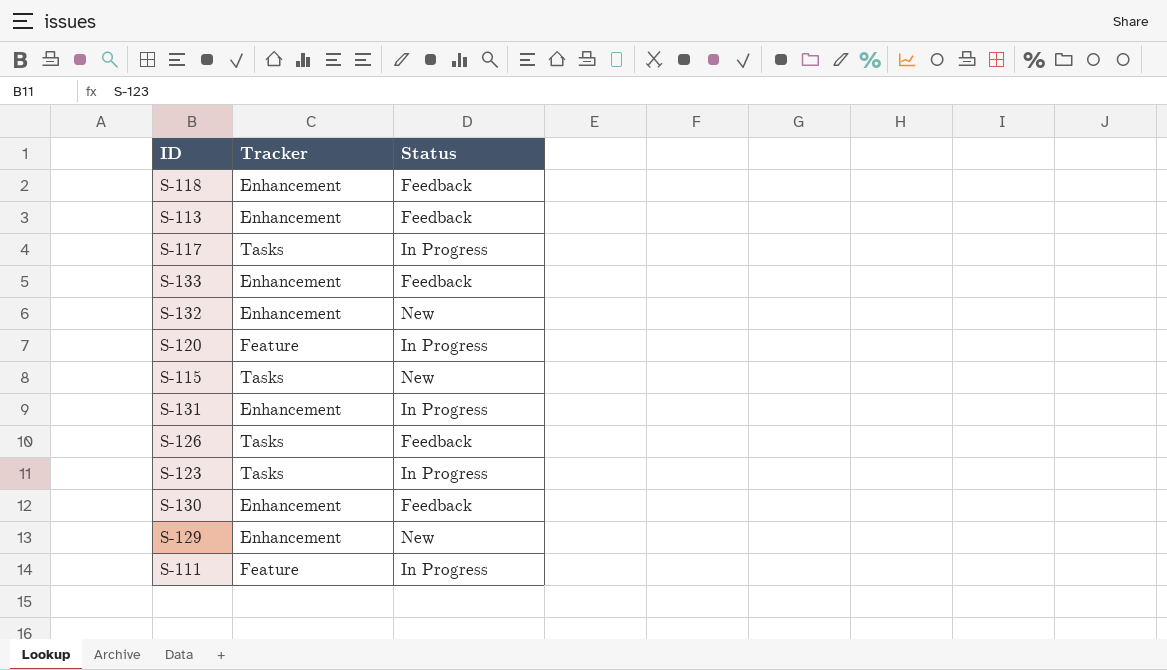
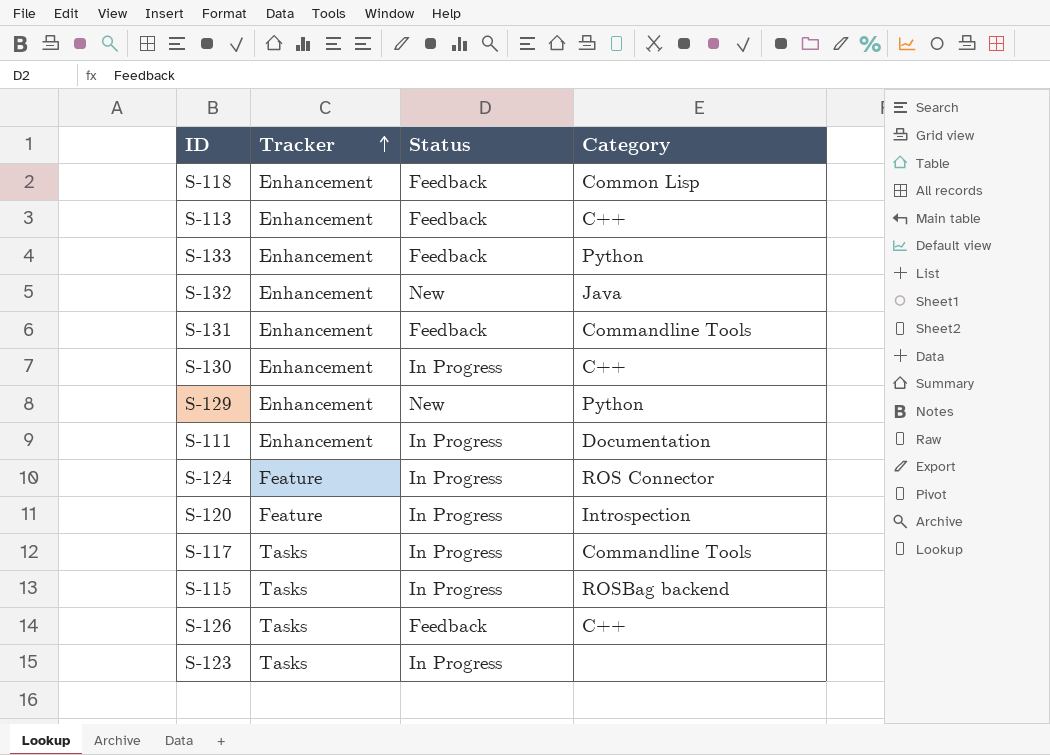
row order: none -> Tracker ascending
column Category | position: none -> 4
S-131 | Status: In Progress -> Feedback
S-130 | Status: Feedback -> In Progress
S-111 | Tracker: Feature -> Enhancement
row S-124: none -> Feature | In Progress | ROS Connector
S-115 | Status: New -> In Progress

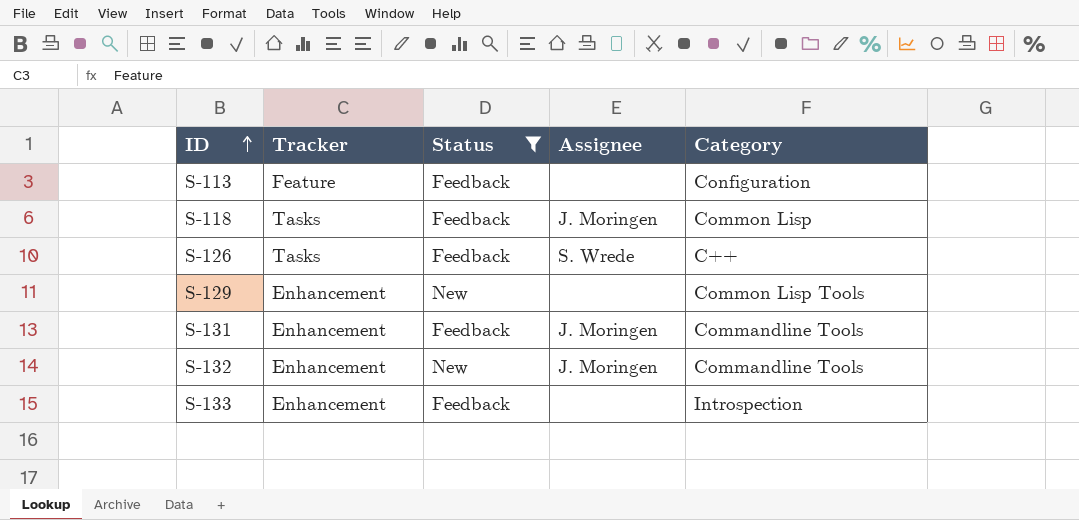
filter: none -> Status != In Progress
row order: Tracker ascending -> ID ascending
column Assignee | position: none -> 4
S-113 | Tracker: Enhancement -> Feature
S-113 | Category: C++ -> Configuration
S-118 | Tracker: Enhancement -> Tasks
S-129 | Category: Python -> Common Lisp Tools
S-132 | Category: Java -> Commandline Tools
S-133 | Category: Python -> Introspection

